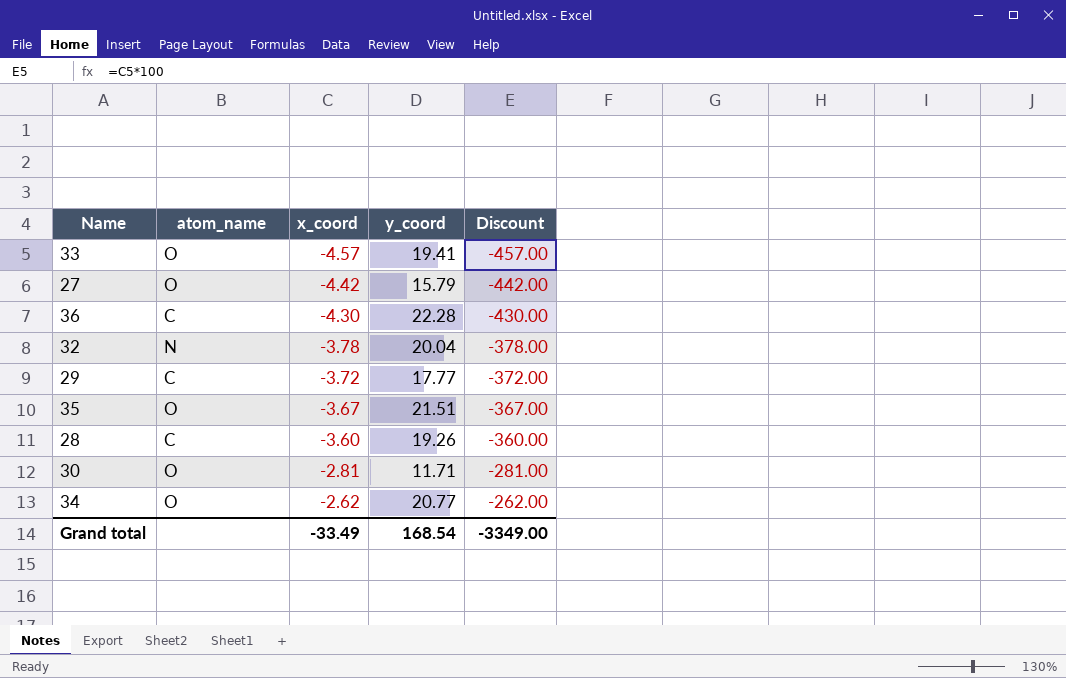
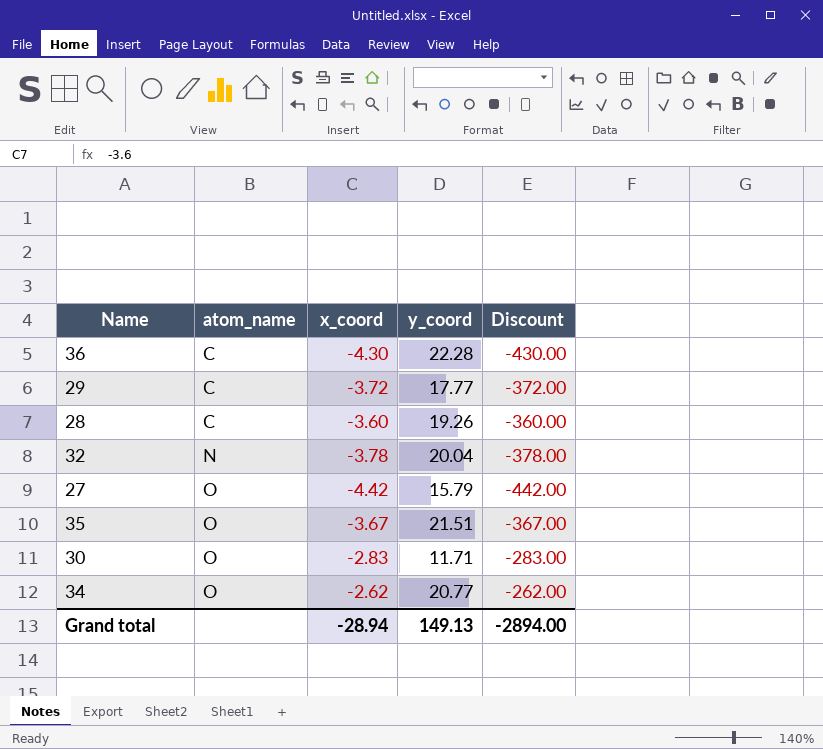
row order: x_coord ascending -> atom_name ascending
row 33: O | -4.57 | 19.41 | -457.00 -> none
30 | x_coord: -2.81 -> -2.83
30 | Discount: -281.00 -> -283.00
Grand total | x_coord: -33.49 -> -28.94
Grand total | y_coord: 168.54 -> 149.13
Grand total | Discount: -3349.00 -> -2894.00

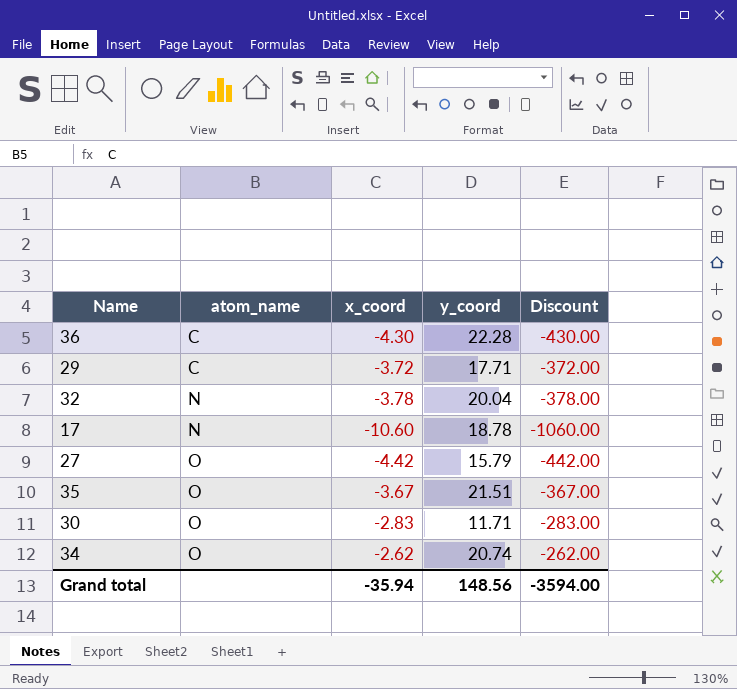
row 28: C | -3.60 | 19.26 | -360.00 -> none
29 | y_coord: 17.77 -> 17.71
row 17: none -> N | -10.60 | 18.78 | -1060.00
34 | y_coord: 20.77 -> 20.74
Grand total | x_coord: -28.94 -> -35.94
Grand total | y_coord: 149.13 -> 148.56
Grand total | Discount: -2894.00 -> -3594.00

